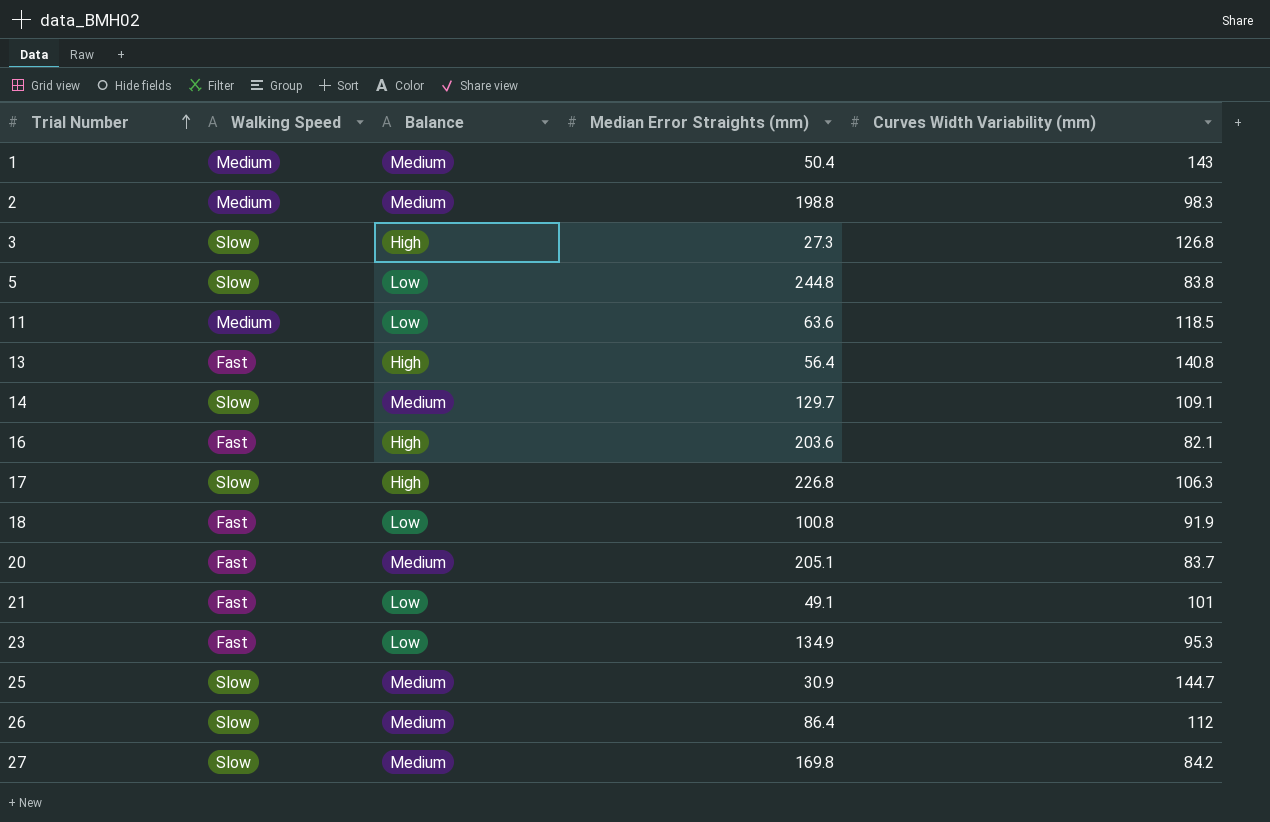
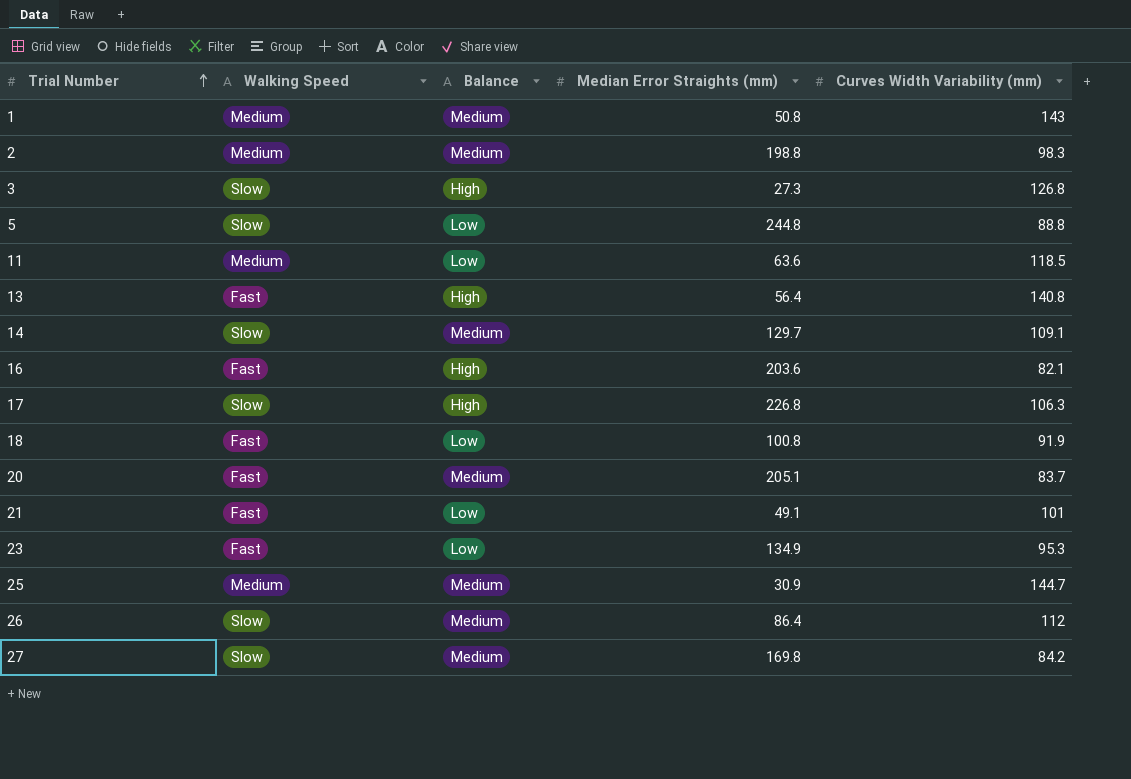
1 | Median Error Straights (mm): 50.4 -> 50.8
5 | Curves Width Variability (mm): 83.8 -> 88.8
25 | Walking Speed: Slow -> Medium

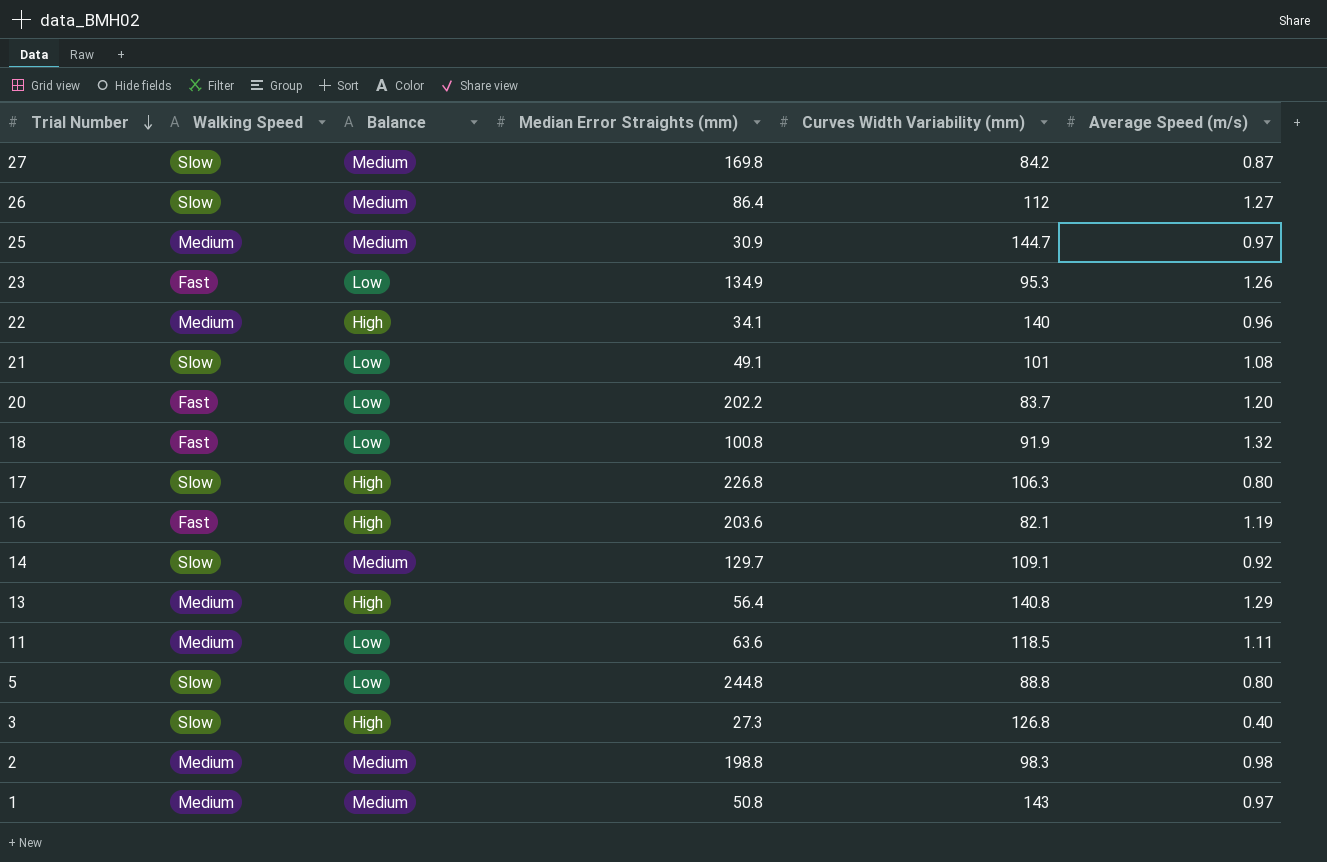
row order: Trial Number ascending -> Trial Number descending
column Average Speed (m/s) | position: none -> 6
row 22: none -> Medium | High | 34.1 | 140 | 0.96
21 | Walking Speed: Fast -> Slow
20 | Balance: Medium -> Low
20 | Median Error Straights (mm): 205.1 -> 202.2
13 | Walking Speed: Fast -> Medium

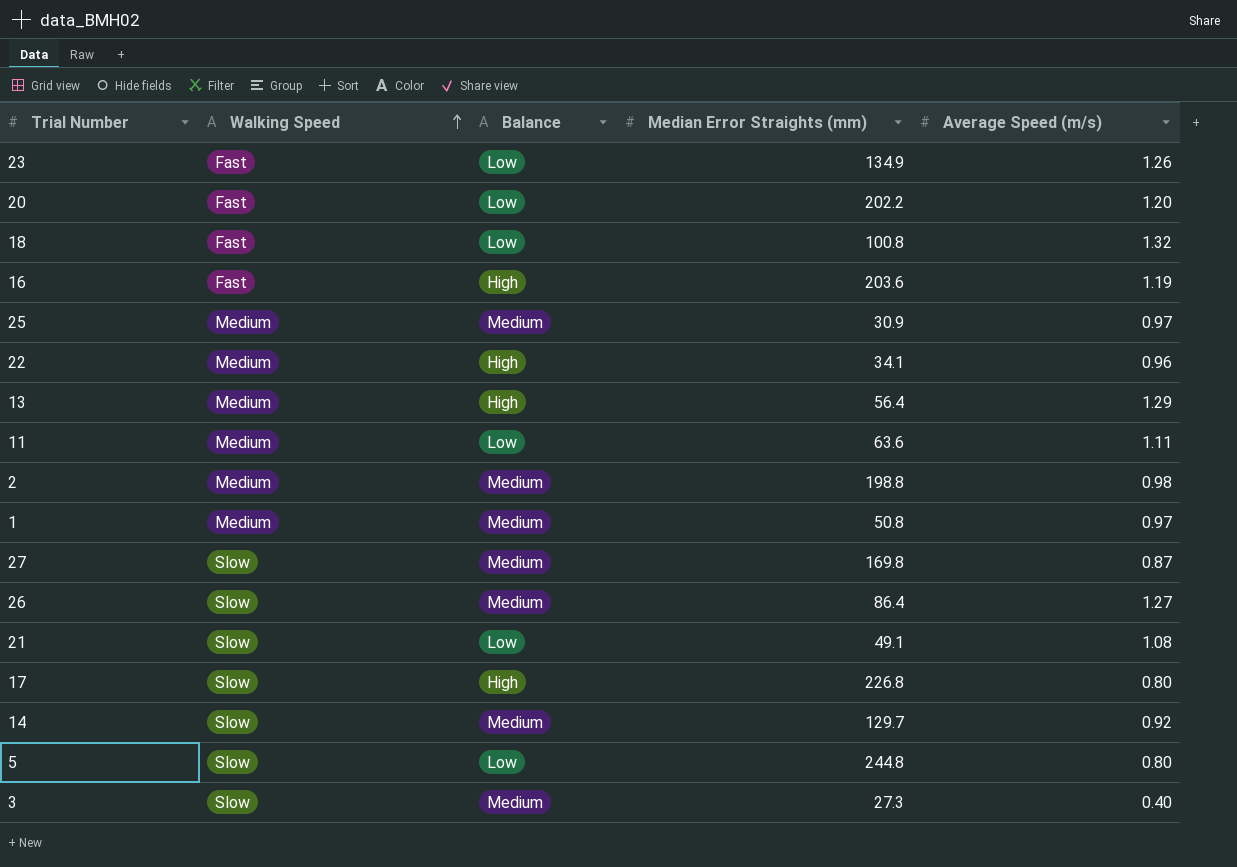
row order: Trial Number descending -> Walking Speed ascending
column Curves Width Variability (mm) | position: 5 -> none
3 | Balance: High -> Medium

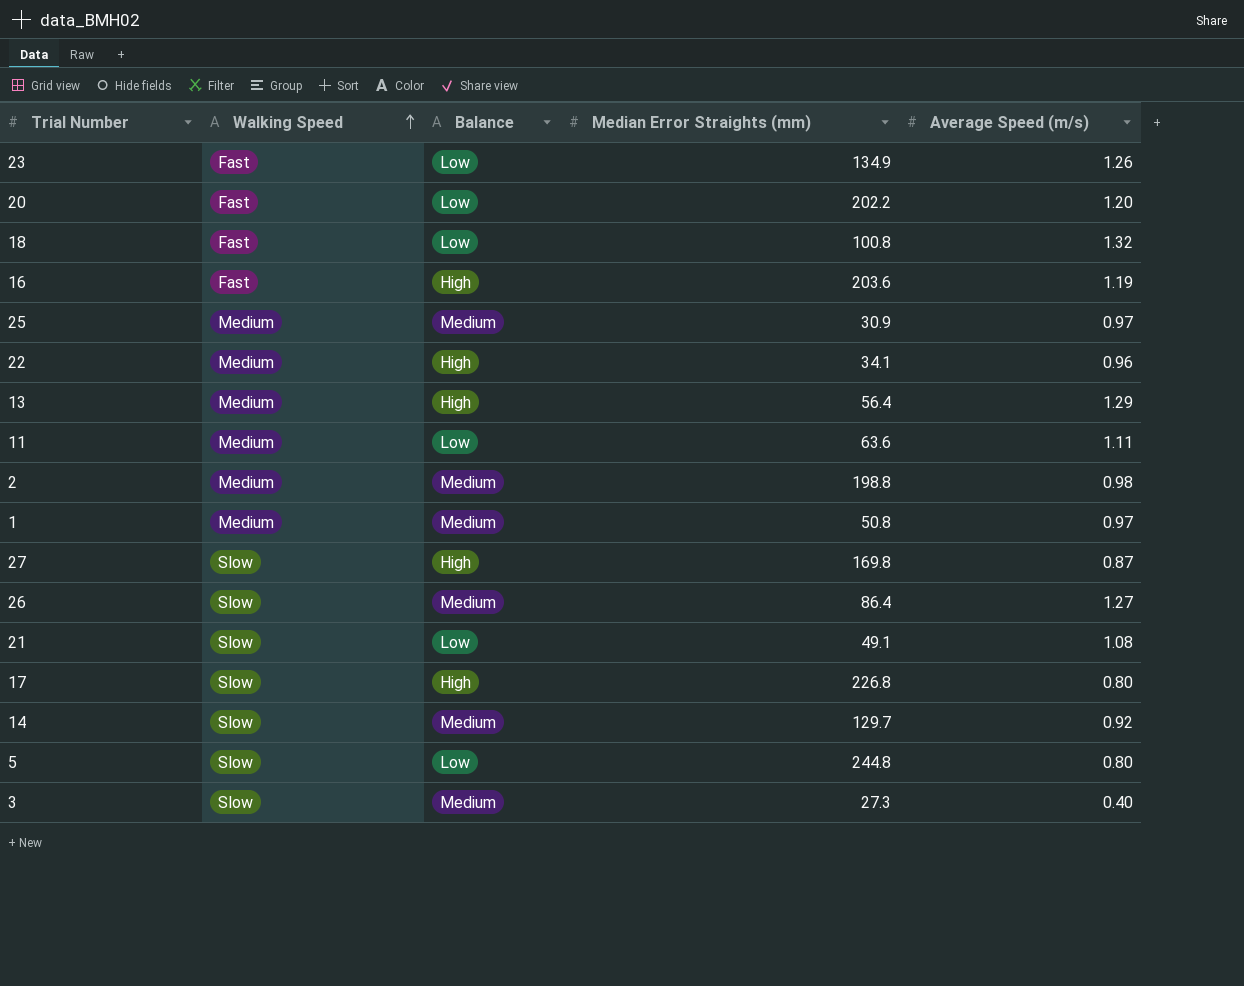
27 | Balance: Medium -> High

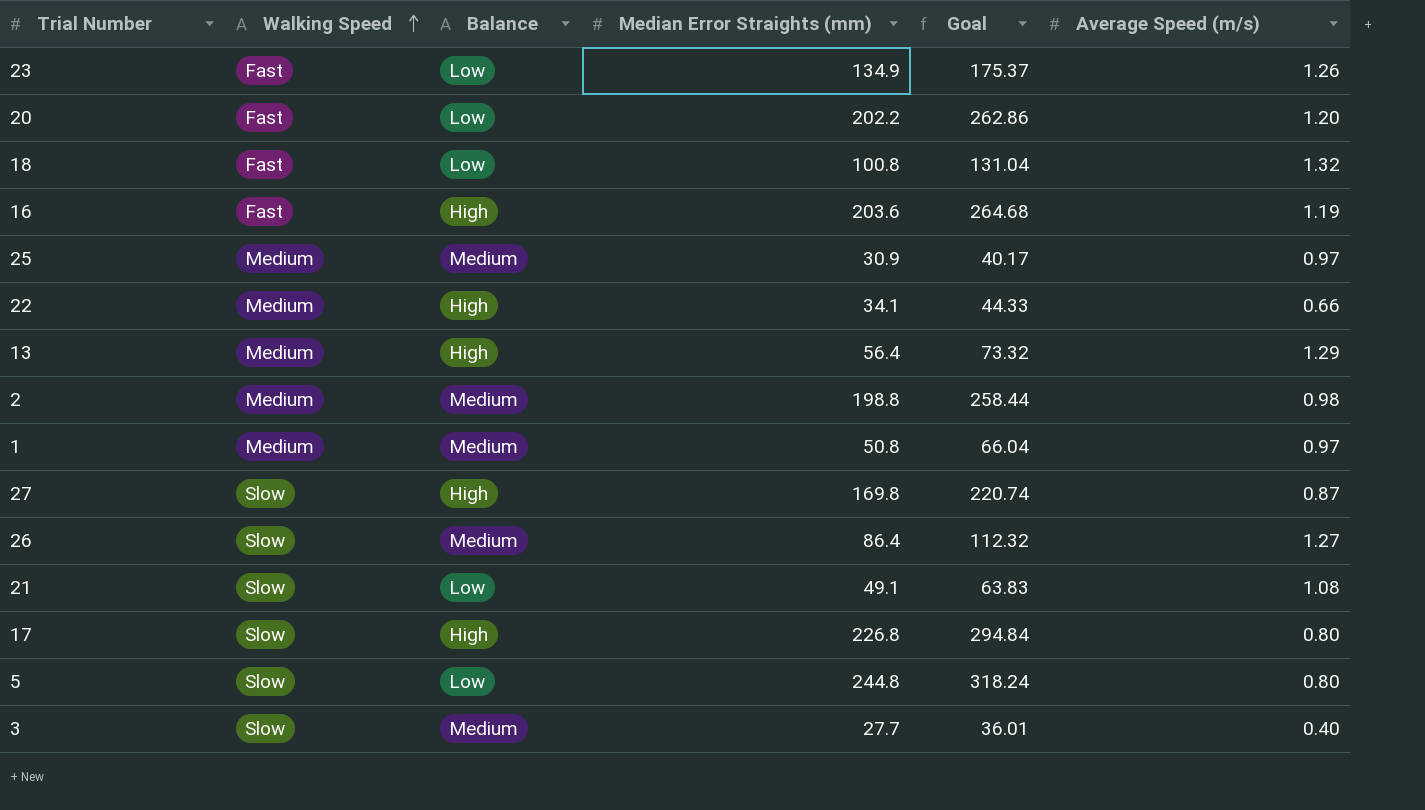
column Goal | formula: none -> [Median Error Straights (mm)] * 1.3
row 11: Medium | Low | 63.6 | 1.11 -> none
row 14: Slow | Medium | 129.7 | 0.92 -> none
22 | Average Speed (m/s): 0.96 -> 0.66
3 | Median Error Straights (mm): 27.3 -> 27.7

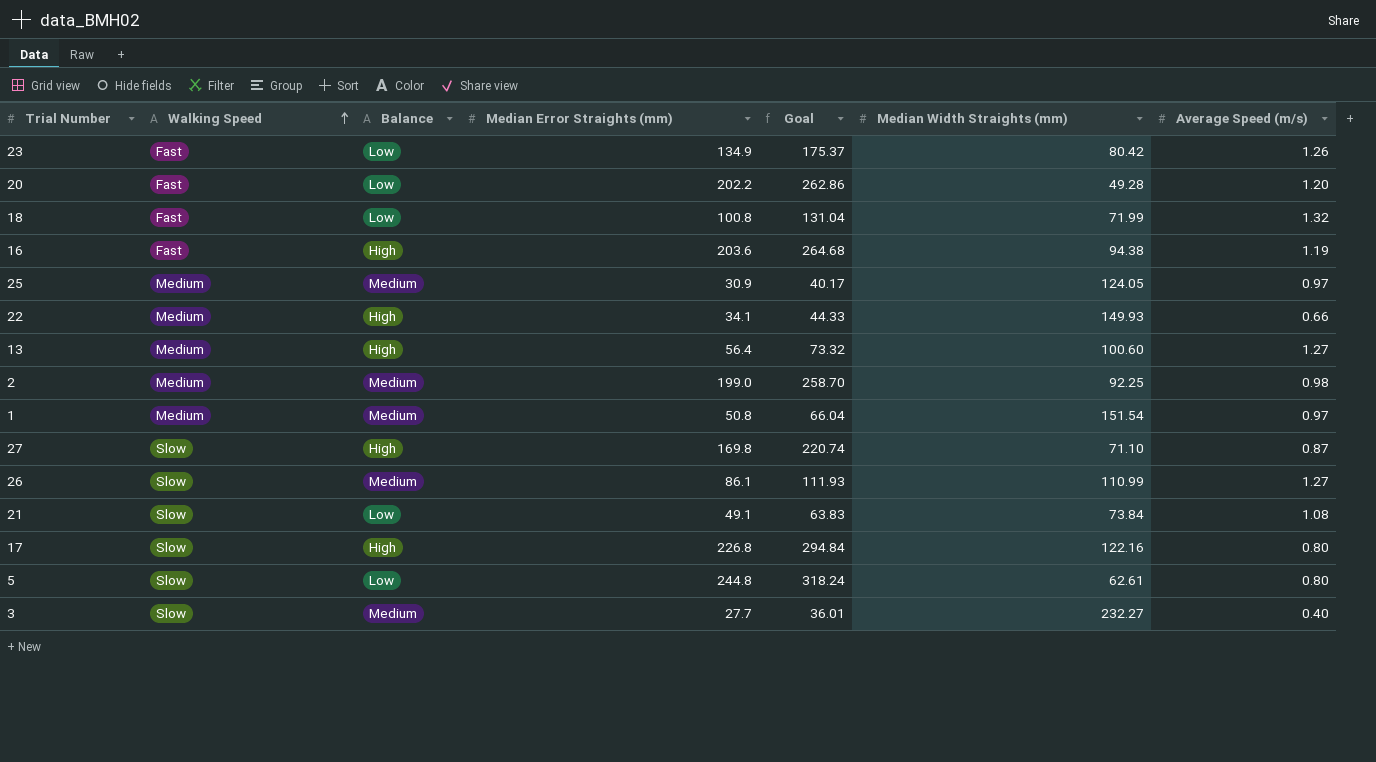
column Median Width Straights (mm) | position: none -> 6
13 | Average Speed (m/s): 1.29 -> 1.27
2 | Median Error Straights (mm): 198.8 -> 199.0
2 | Goal: 258.44 -> 258.70
26 | Median Error Straights (mm): 86.4 -> 86.1
26 | Goal: 112.32 -> 111.93

